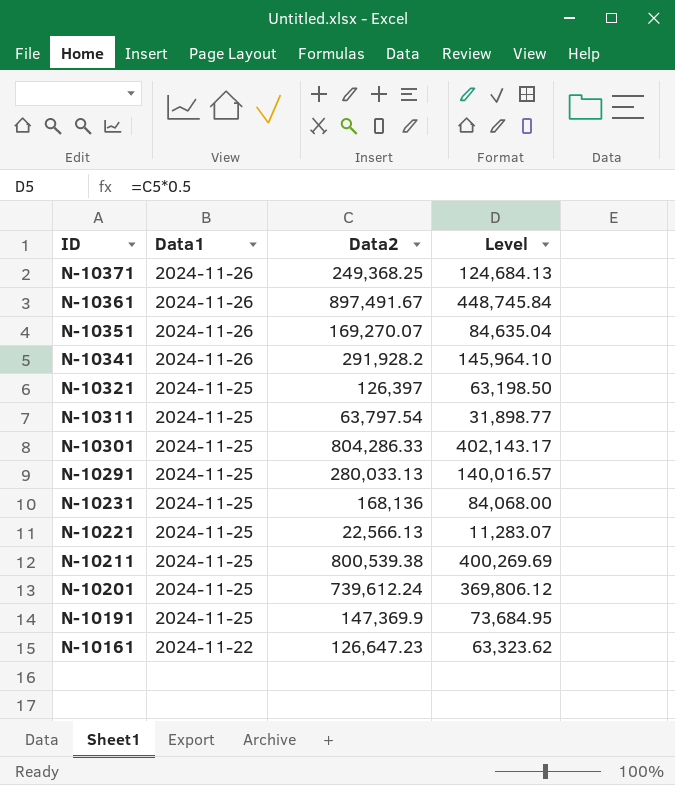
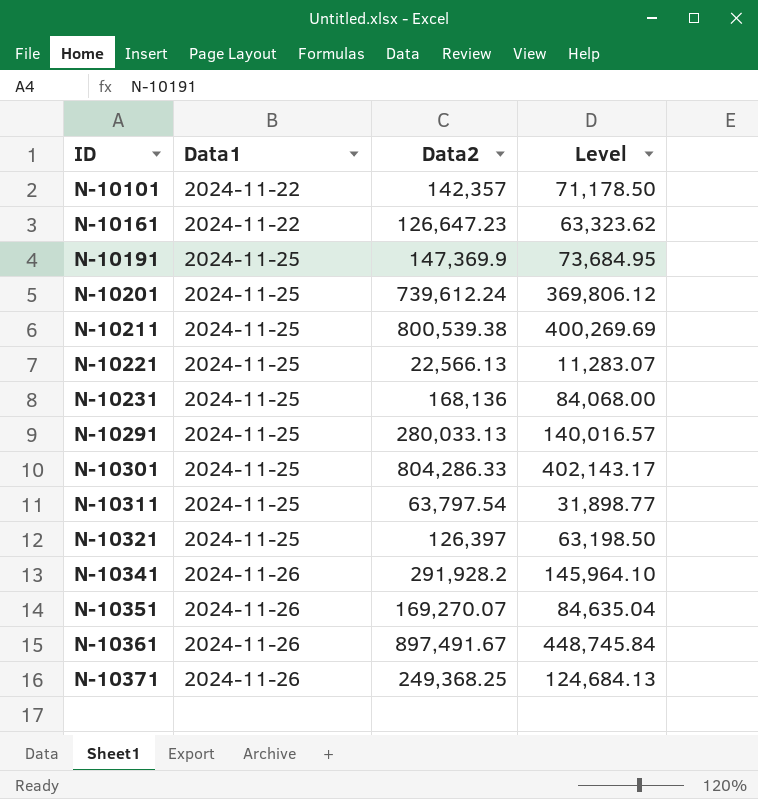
row order: ID descending -> ID ascending
row N-10101: none -> 2024-11-22 | 142,357 | 71,178.50

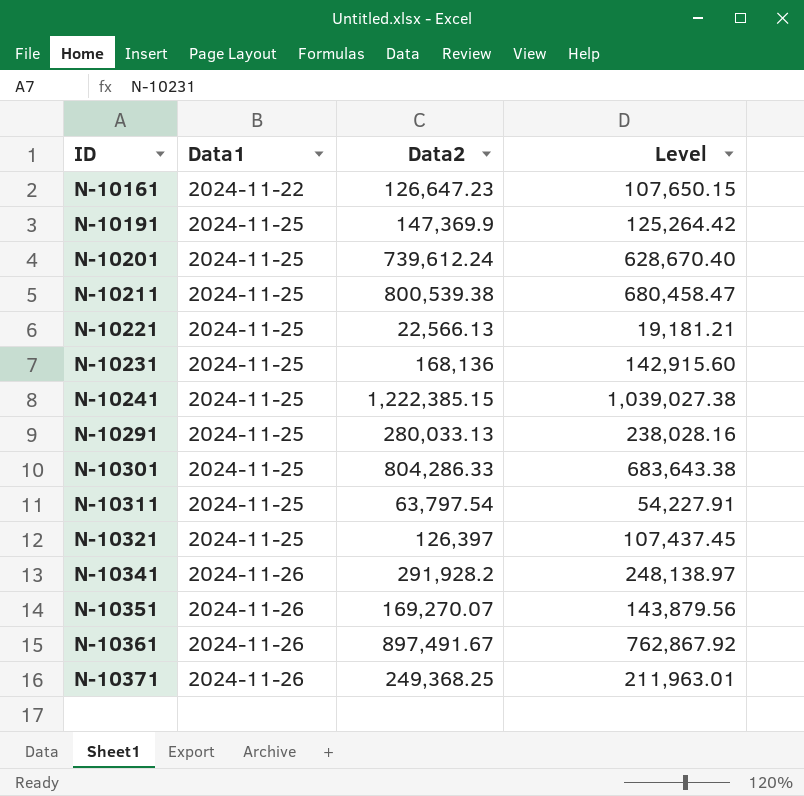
column Level | formula: [Data2] * 0.5 -> [Data2] * 0.85
row N-10101: 2024-11-22 | 142,357 | 71,178.50 -> none
row N-10241: none -> 2024-11-25 | 1,222,385.15 | 1,039,027.38

